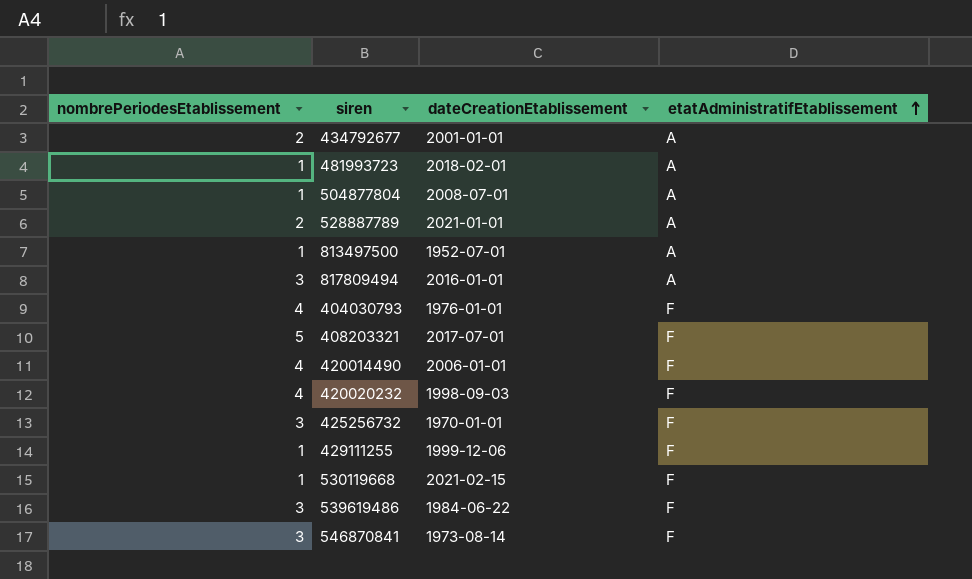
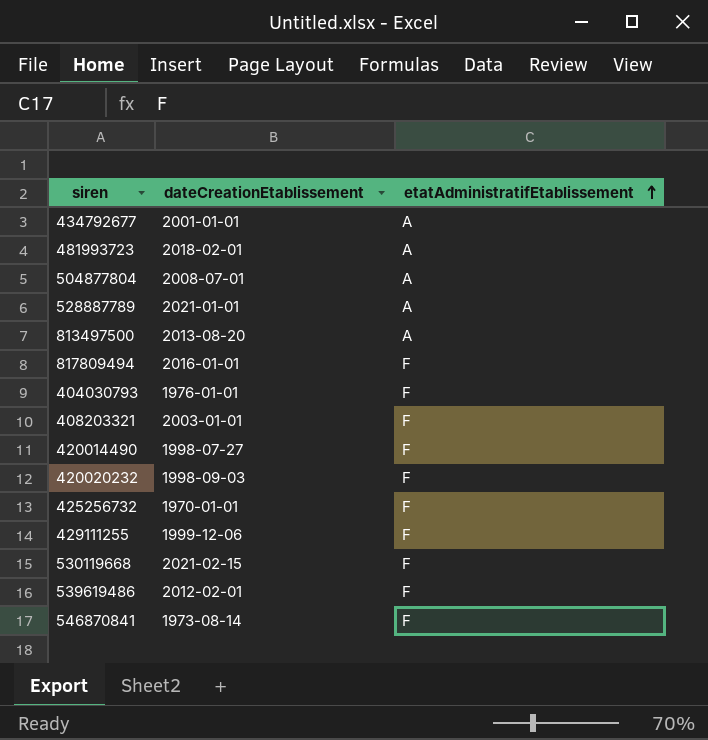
column nombrePeriodesEtablissement | position: 1 -> none
813497500 | dateCreationEtablissement: 1952-07-01 -> 2013-08-20
817809494 | etatAdministratifEtablissement: A -> F
408203321 | dateCreationEtablissement: 2017-07-01 -> 2003-01-01
420014490 | dateCreationEtablissement: 2006-01-01 -> 1998-07-27
539619486 | dateCreationEtablissement: 1984-06-22 -> 2012-02-01

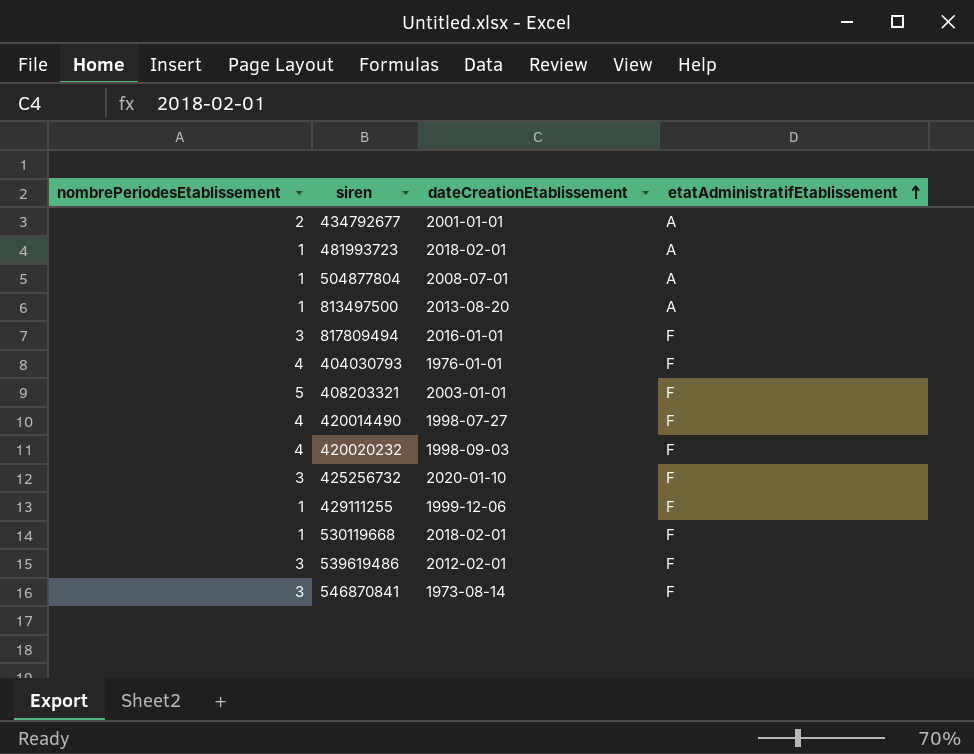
column nombrePeriodesEtablissement | position: none -> 1
row 528887789: 2021-01-01 | A -> none
425256732 | dateCreationEtablissement: 1970-01-01 -> 2020-01-10
530119668 | dateCreationEtablissement: 2021-02-15 -> 2018-02-01

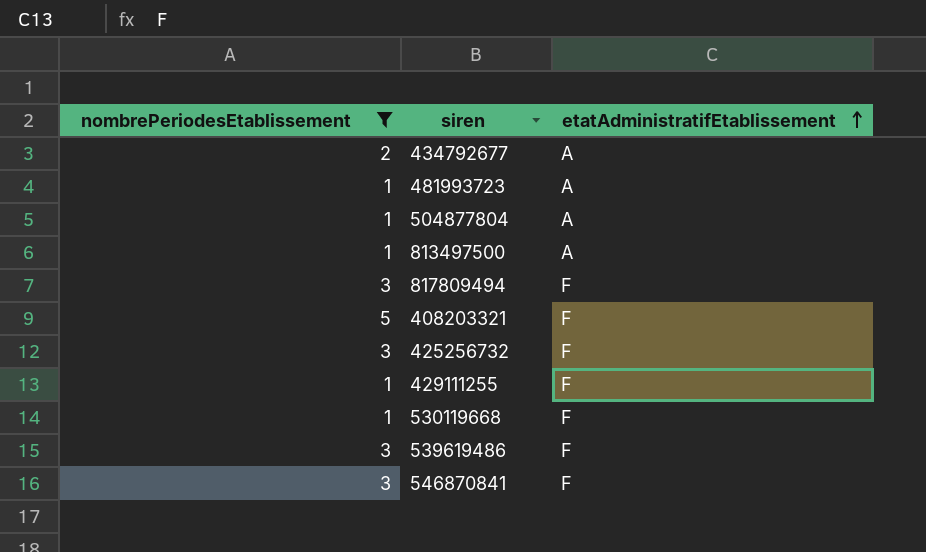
filter: none -> nombrePeriodesEtablissement != 4
column dateCreationEtablissement | position: 3 -> none

